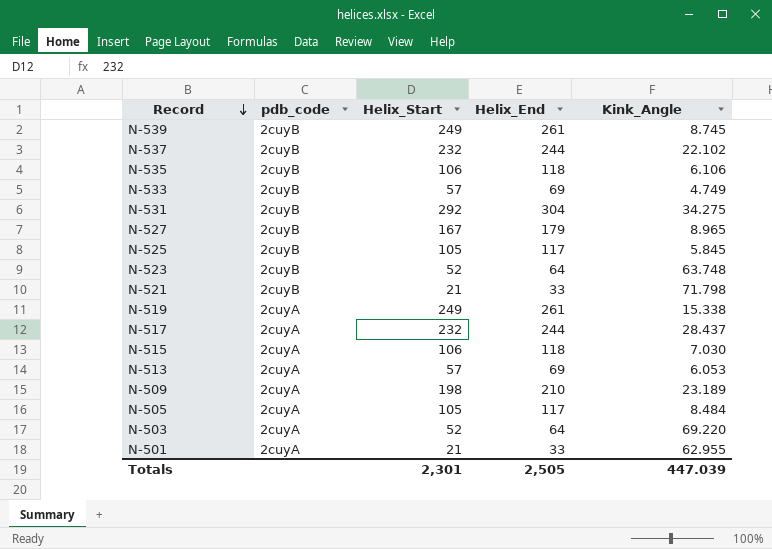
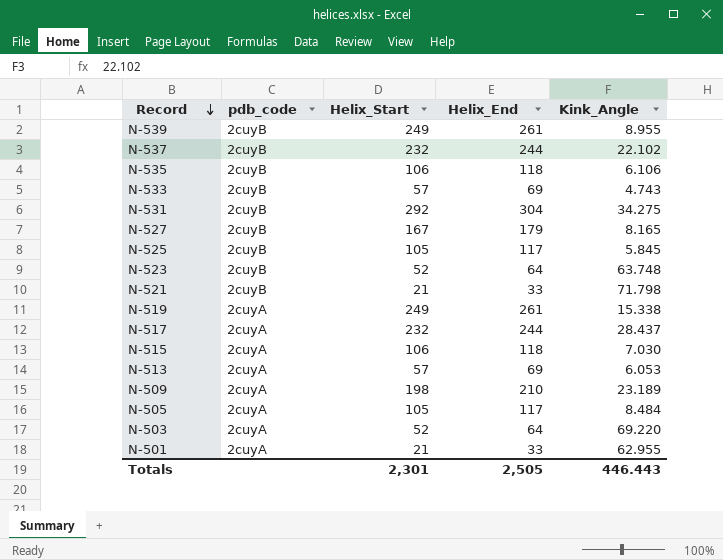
N-539 | Kink_Angle: 8.745 -> 8.955
N-533 | Kink_Angle: 4.749 -> 4.743
N-527 | Kink_Angle: 8.965 -> 8.165
Totals | Kink_Angle: 447.039 -> 446.443

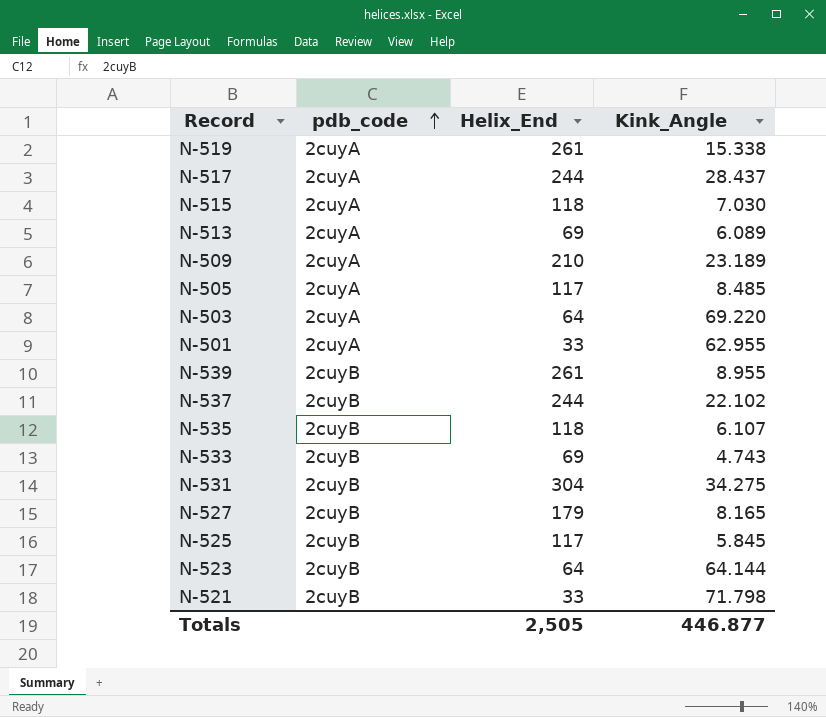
row order: Record descending -> pdb_code ascending
column Helix_Start | position: 3 -> none
N-513 | Kink_Angle: 6.053 -> 6.089
N-505 | Kink_Angle: 8.484 -> 8.485
N-535 | Kink_Angle: 6.106 -> 6.107
N-523 | Kink_Angle: 63.748 -> 64.144
Totals | Kink_Angle: 446.443 -> 446.877

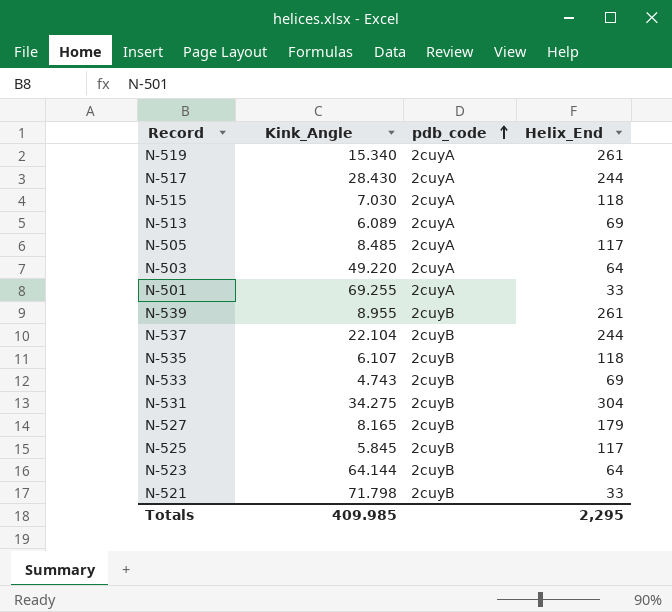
column Kink_Angle | position: 4 -> 2
row N-509: 2cuyA | 210 | 23.189 -> none
N-519 | Kink_Angle: 15.338 -> 15.340
N-517 | Kink_Angle: 28.437 -> 28.430
N-503 | Kink_Angle: 69.220 -> 49.220
N-501 | Kink_Angle: 62.955 -> 69.255
N-537 | Kink_Angle: 22.102 -> 22.104
Totals | Kink_Angle: 446.877 -> 409.985
Totals | Helix_End: 2,505 -> 2,295

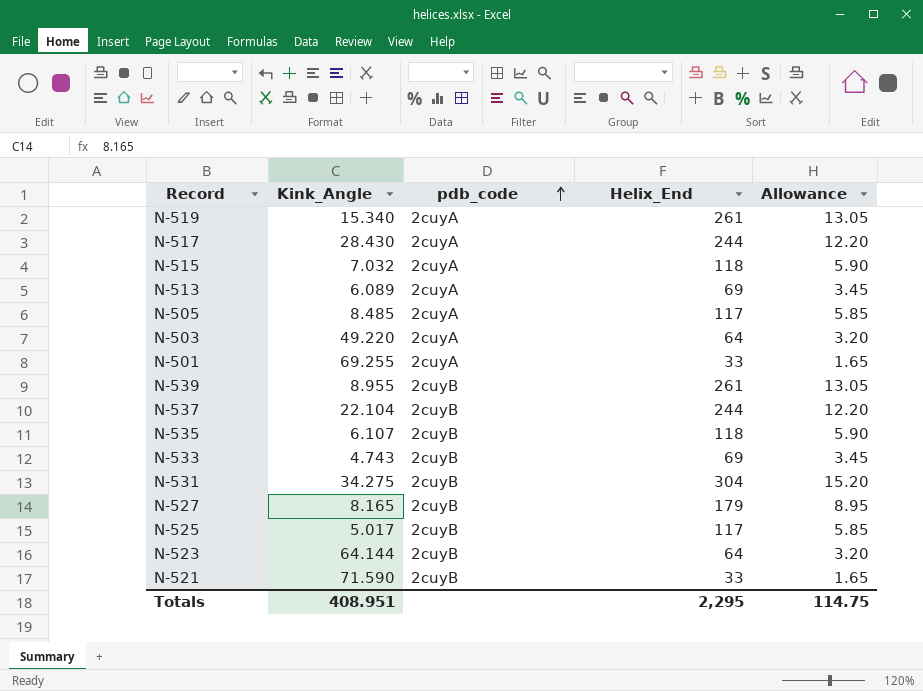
column Allowance | formula: none -> [Helix_End] * 0.05
N-515 | Kink_Angle: 7.030 -> 7.032
N-525 | Kink_Angle: 5.845 -> 5.017
N-521 | Kink_Angle: 71.798 -> 71.590
Totals | Kink_Angle: 409.985 -> 408.951

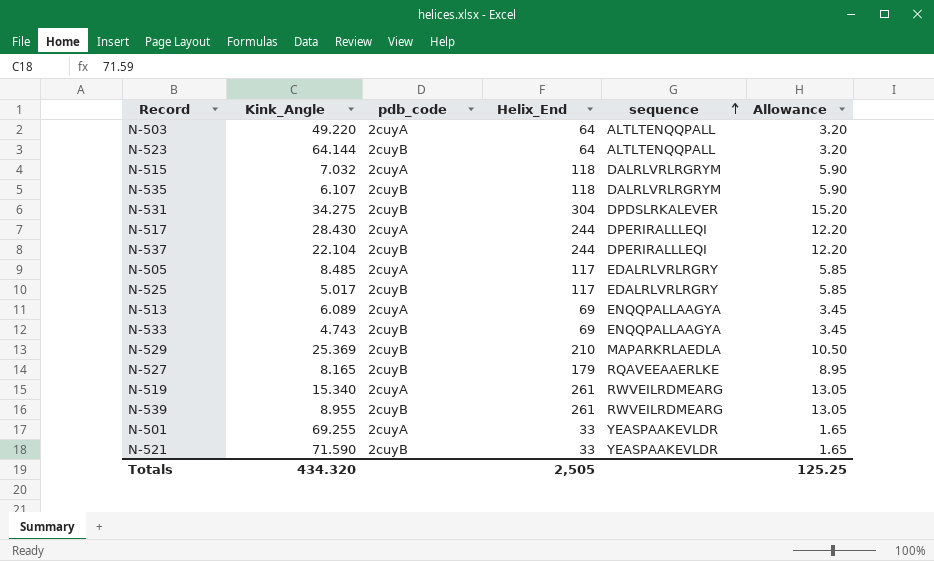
row order: pdb_code ascending -> sequence ascending
column sequence | position: none -> 5
row N-529: none -> 25.369 | 2cuyB | 210 | MAPARKRLAEDLA | 10.50
Totals | Kink_Angle: 408.951 -> 434.320
Totals | Helix_End: 2,295 -> 2,505
Totals | Allowance: 114.75 -> 125.25

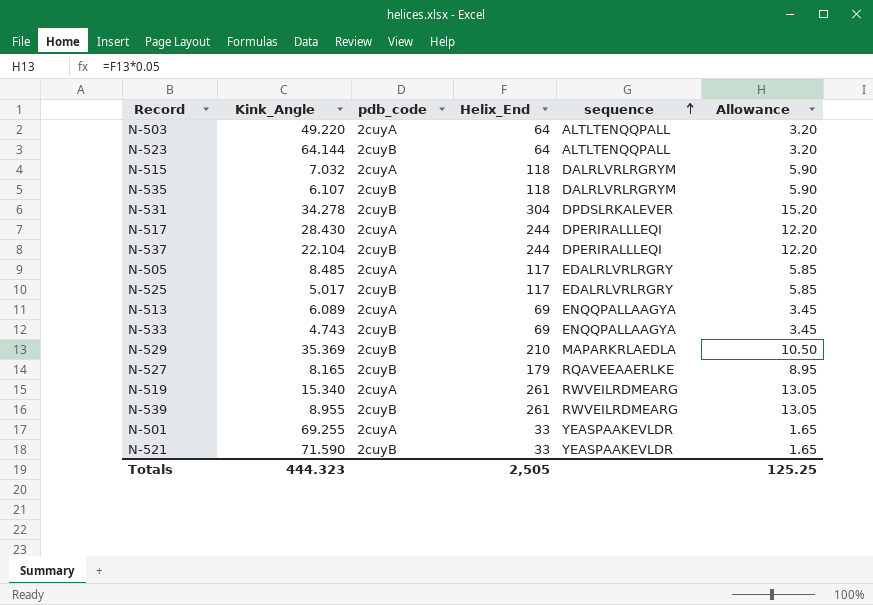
N-531 | Kink_Angle: 34.275 -> 34.278
N-529 | Kink_Angle: 25.369 -> 35.369
Totals | Kink_Angle: 434.320 -> 444.323

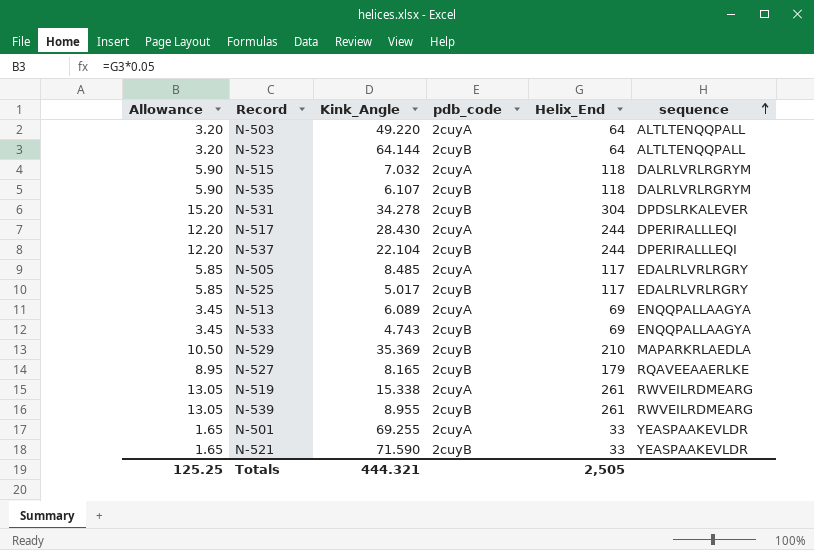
column Allowance | position: 6 -> 1
N-519 | Kink_Angle: 15.340 -> 15.338
Totals | Kink_Angle: 444.323 -> 444.321

